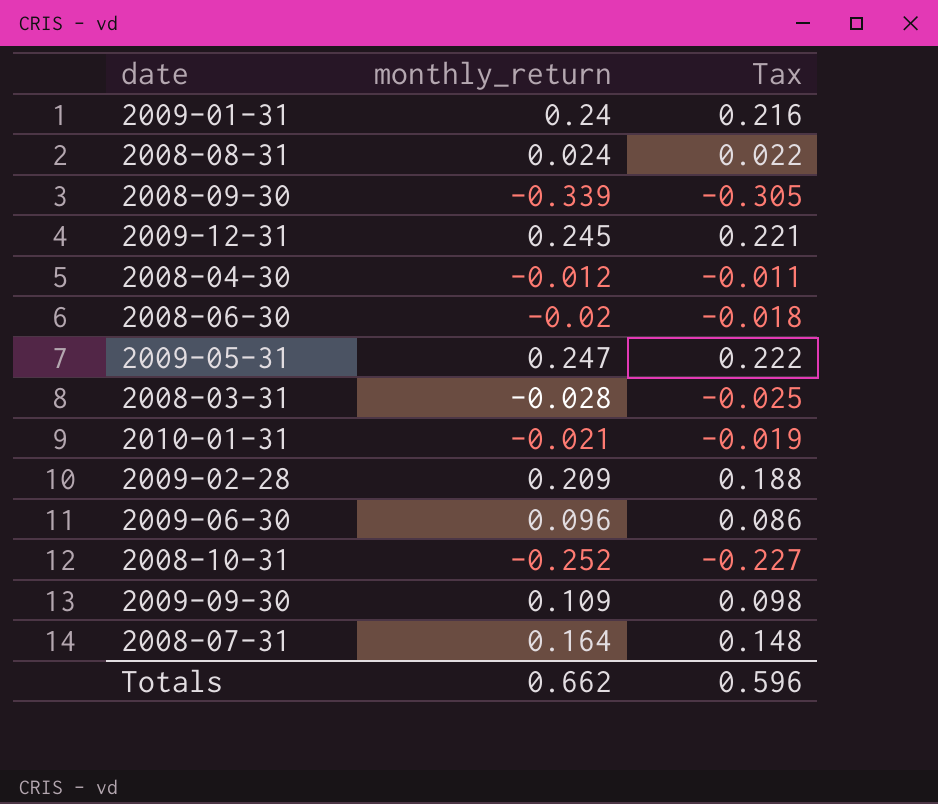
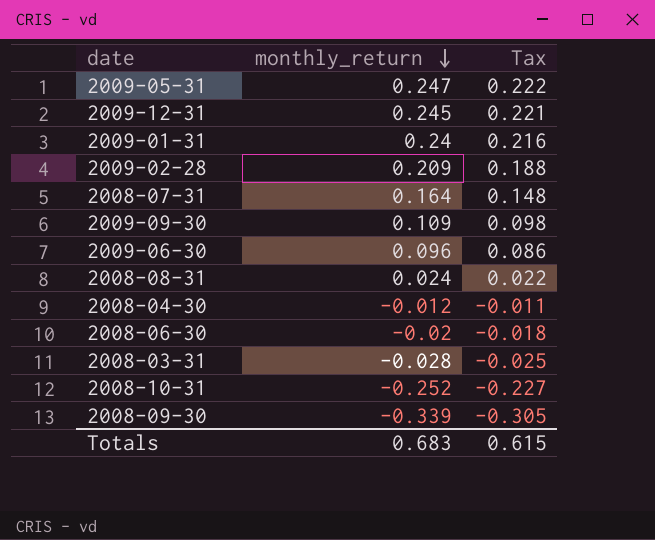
row order: none -> monthly_return descending
row 2010-01-31: -0.021 | -0.019 -> none
Totals | monthly_return: 0.662 -> 0.683
Totals | Tax: 0.596 -> 0.615

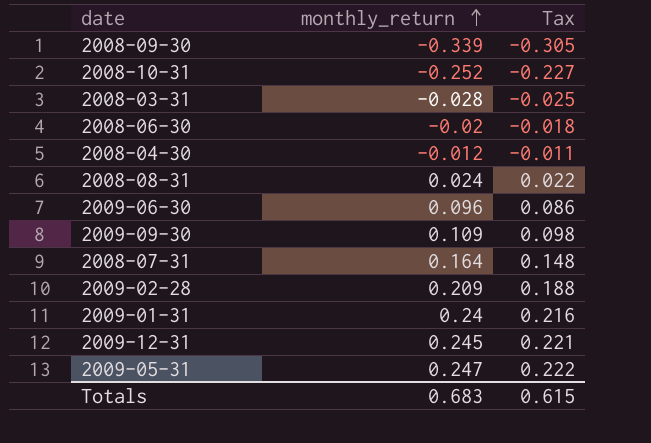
row order: monthly_return descending -> monthly_return ascending

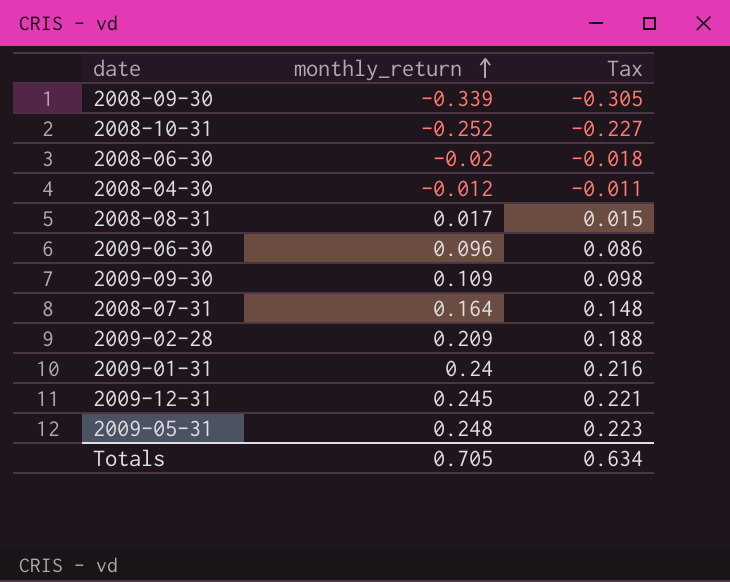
row 2008-03-31: -0.028 | -0.025 -> none
2008-08-31 | monthly_return: 0.024 -> 0.017
2008-08-31 | Tax: 0.022 -> 0.015
2009-05-31 | monthly_return: 0.247 -> 0.248
2009-05-31 | Tax: 0.222 -> 0.223
Totals | monthly_return: 0.683 -> 0.705
Totals | Tax: 0.615 -> 0.634

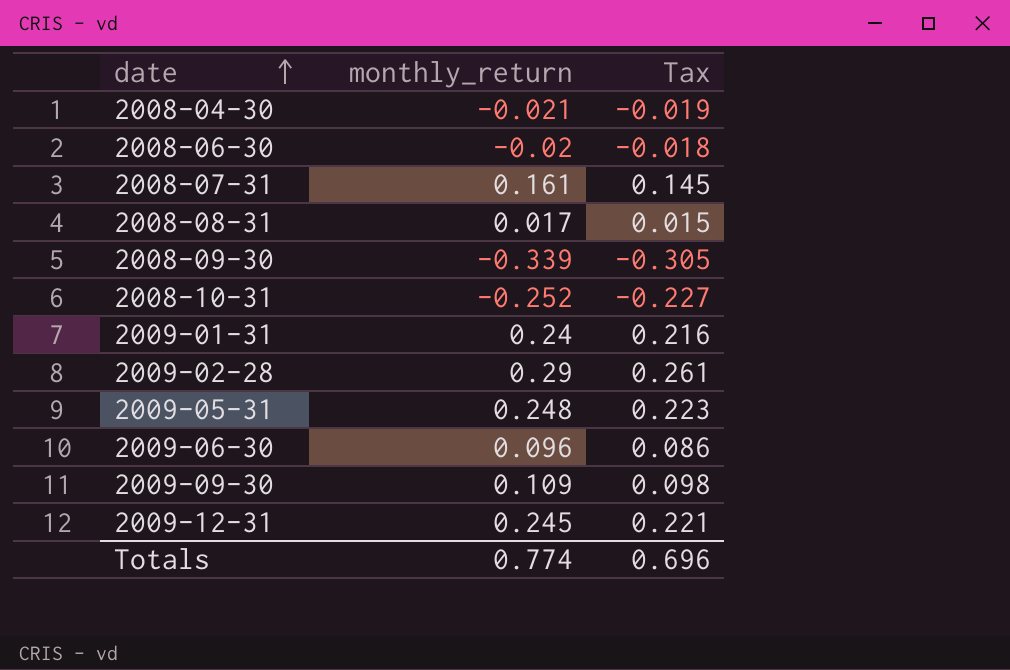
row order: monthly_return ascending -> date ascending
2008-04-30 | monthly_return: -0.012 -> -0.021
2008-04-30 | Tax: -0.011 -> -0.019
2008-07-31 | monthly_return: 0.164 -> 0.161
2008-07-31 | Tax: 0.148 -> 0.145
2009-02-28 | monthly_return: 0.209 -> 0.29
2009-02-28 | Tax: 0.188 -> 0.261
Totals | monthly_return: 0.705 -> 0.774
Totals | Tax: 0.634 -> 0.696

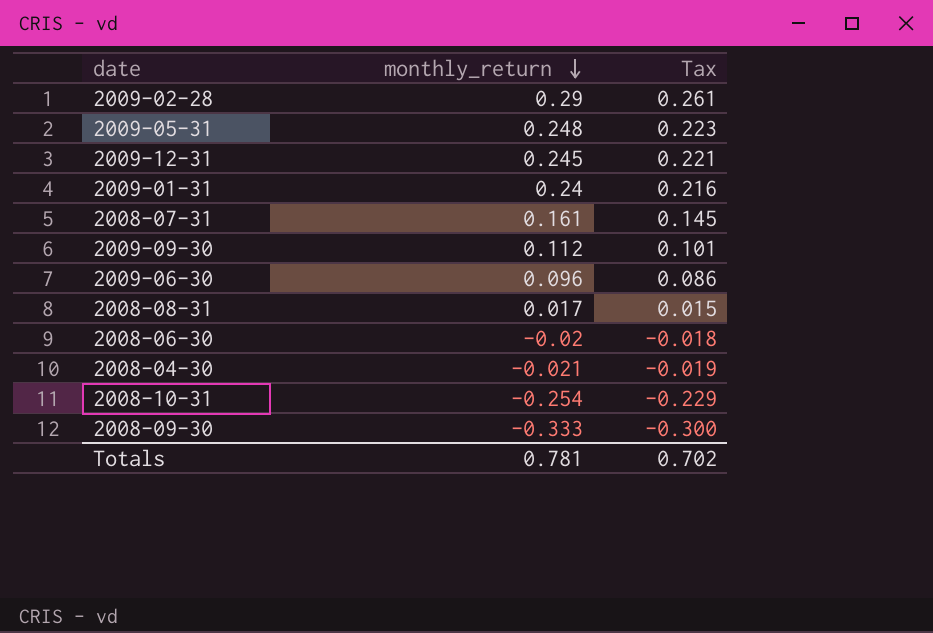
row order: date ascending -> monthly_return descending
2009-09-30 | monthly_return: 0.109 -> 0.112
2009-09-30 | Tax: 0.098 -> 0.101
2008-10-31 | monthly_return: -0.252 -> -0.254
2008-10-31 | Tax: -0.227 -> -0.229
2008-09-30 | monthly_return: -0.339 -> -0.333
2008-09-30 | Tax: -0.305 -> -0.300
Totals | monthly_return: 0.774 -> 0.781
Totals | Tax: 0.696 -> 0.702

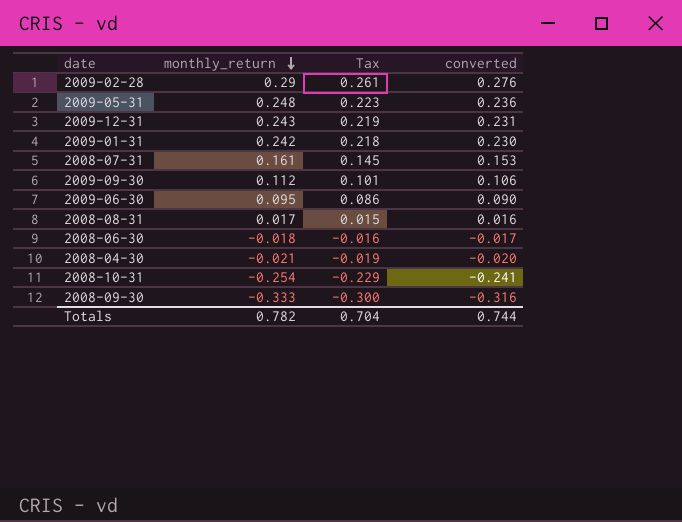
column converted | formula: none -> [monthly_return] * 0.95
2009-12-31 | monthly_return: 0.245 -> 0.243
2009-12-31 | Tax: 0.221 -> 0.219
2009-01-31 | monthly_return: 0.24 -> 0.242
2009-01-31 | Tax: 0.216 -> 0.218
2009-06-30 | monthly_return: 0.096 -> 0.095
2008-06-30 | monthly_return: -0.02 -> -0.018
2008-06-30 | Tax: -0.018 -> -0.016
Totals | monthly_return: 0.781 -> 0.782
Totals | Tax: 0.702 -> 0.704

